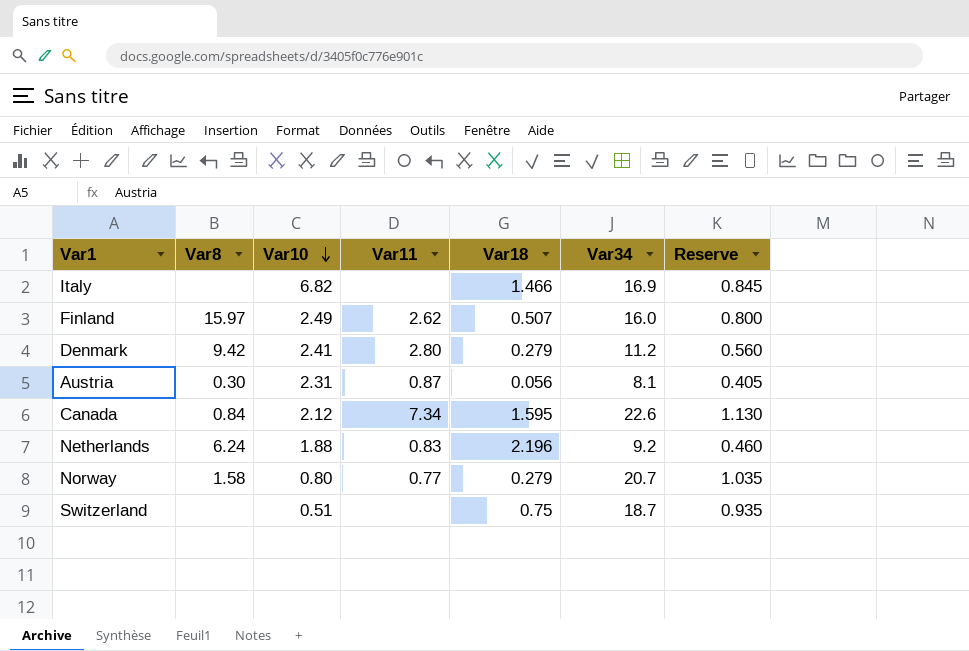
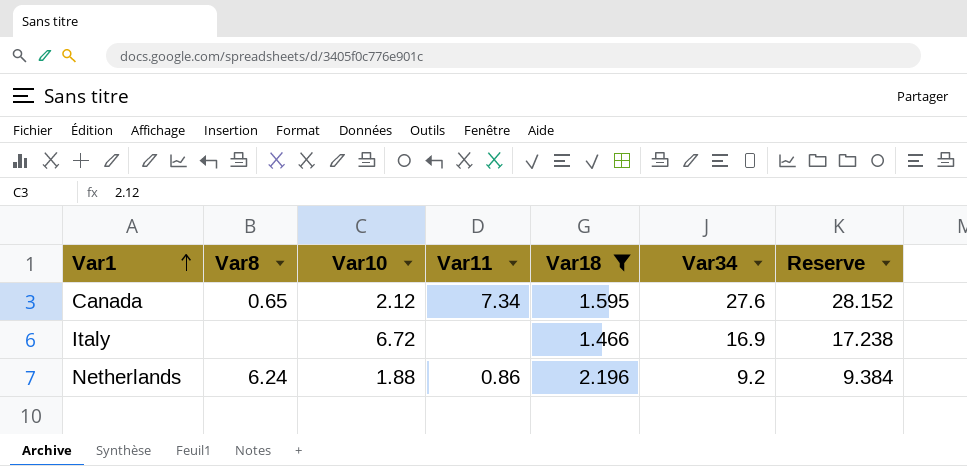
filter: none -> Var18 >= 1.466
row order: Var10 descending -> Var1 ascending
column Reserve | formula: [Var34] * 0.05 -> [Var34] * 1.02
Canada | Var8: 0.84 -> 0.65
Canada | Var34: 22.6 -> 27.6
Italy | Var10: 6.82 -> 6.72
Netherlands | Var11: 0.83 -> 0.86

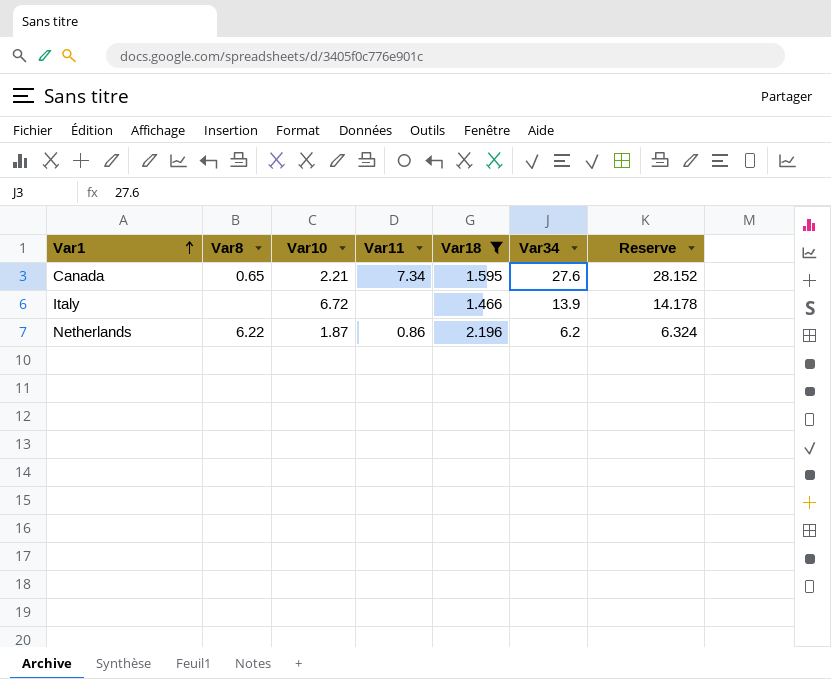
Canada | Var10: 2.12 -> 2.21
Italy | Var34: 16.9 -> 13.9
Italy | Reserve: 17.238 -> 14.178
Netherlands | Var8: 6.24 -> 6.22
Netherlands | Var10: 1.88 -> 1.87
Netherlands | Var34: 9.2 -> 6.2
Netherlands | Reserve: 9.384 -> 6.324

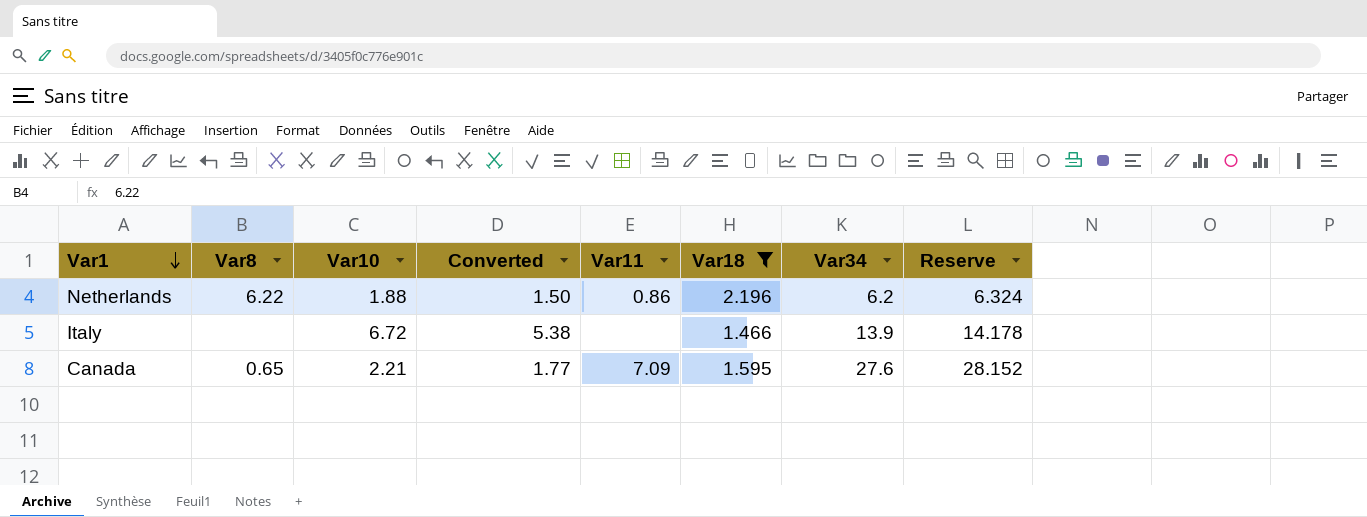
row order: Var1 ascending -> Var1 descending
column Converted | formula: none -> [Var10] * 0.8
Netherlands | Var10: 1.87 -> 1.88
Canada | Var11: 7.34 -> 7.09

